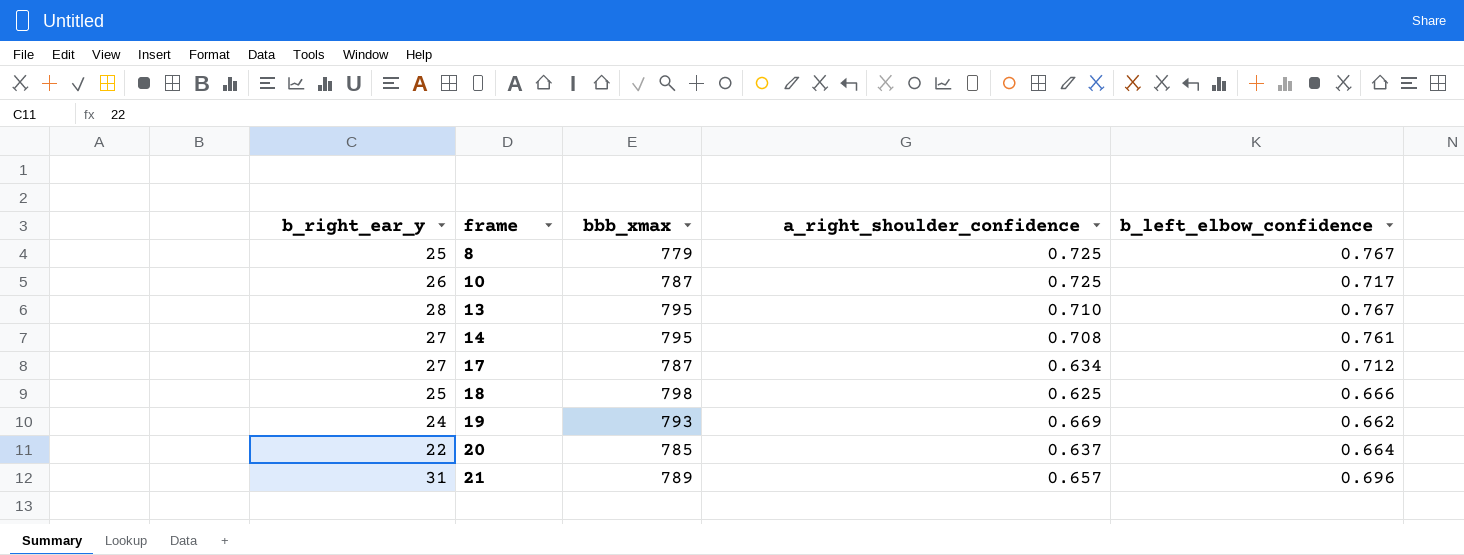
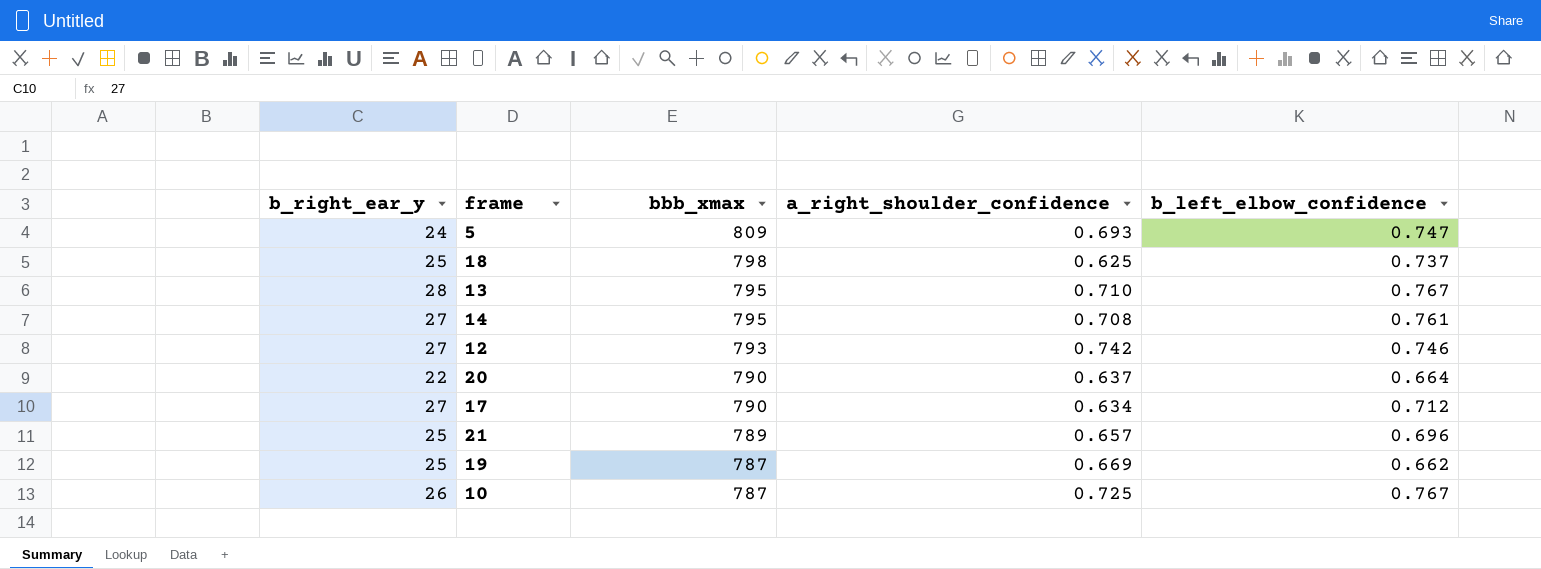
row order: frame ascending -> bbb_xmax descending
row 8: 25 | 779 | 0.725 | 0.767 -> none
row 5: none -> 24 | 809 | 0.693 | 0.747
18 | b_left_elbow_confidence: 0.666 -> 0.737
row 12: none -> 27 | 793 | 0.742 | 0.746
20 | bbb_xmax: 785 -> 790
17 | bbb_xmax: 787 -> 790
21 | b_right_ear_y: 31 -> 25
19 | b_right_ear_y: 24 -> 25
19 | bbb_xmax: 793 -> 787
10 | b_left_elbow_confidence: 0.717 -> 0.767

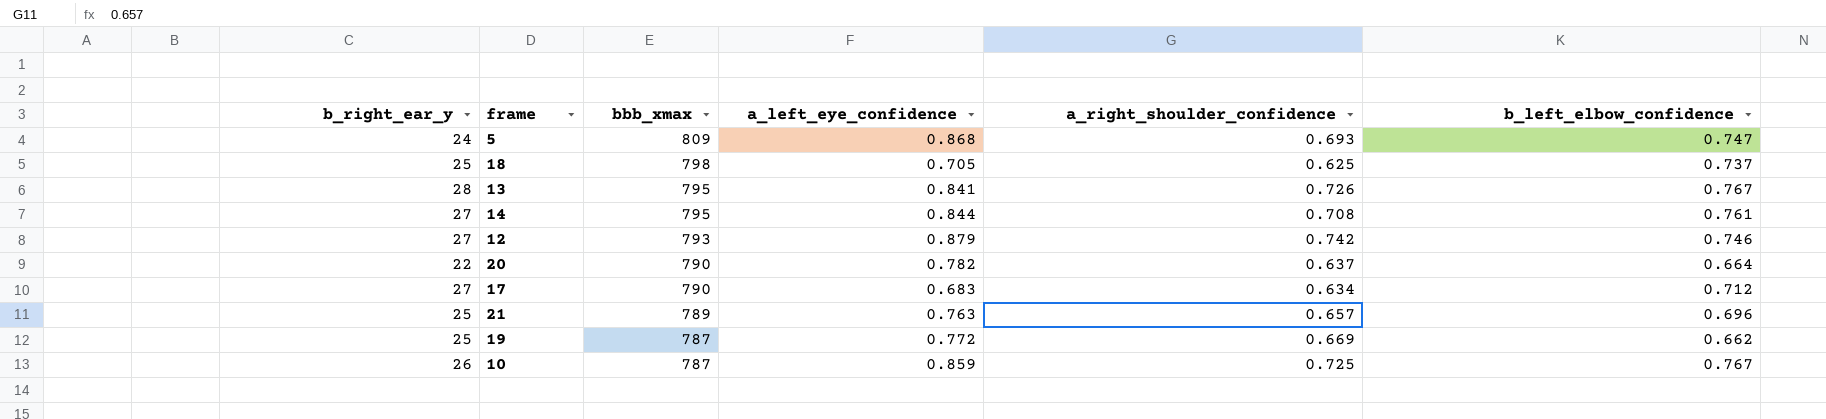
column a_left_eye_confidence | position: none -> 4
13 | a_right_shoulder_confidence: 0.710 -> 0.726

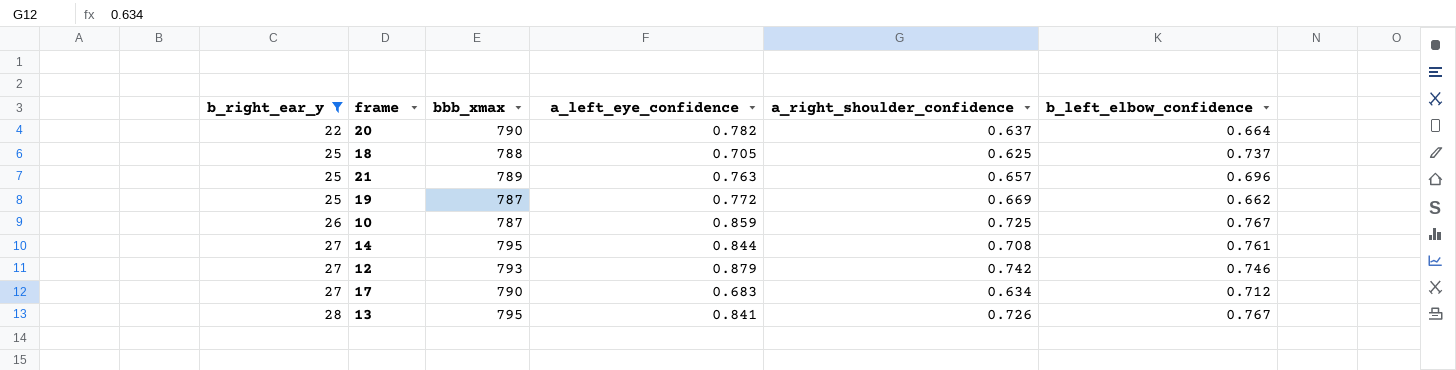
filter: none -> b_right_ear_y != 24
row order: bbb_xmax descending -> b_right_ear_y ascending
18 | bbb_xmax: 798 -> 788

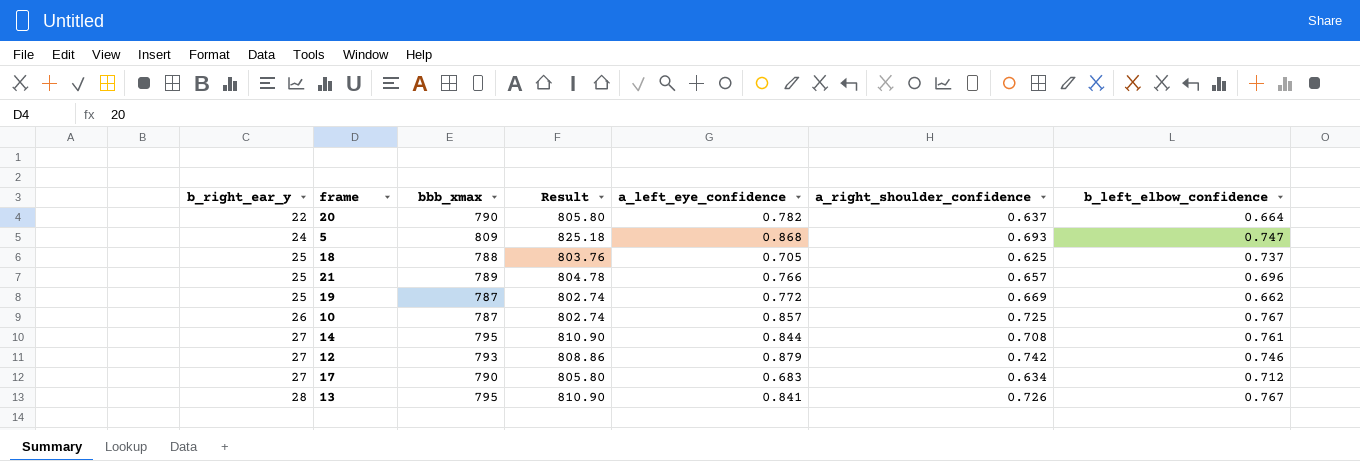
filter: b_right_ear_y != 24 -> none
column Result | formula: none -> [bbb_xmax] * 1.02
21 | a_left_eye_confidence: 0.763 -> 0.766
10 | a_left_eye_confidence: 0.859 -> 0.857

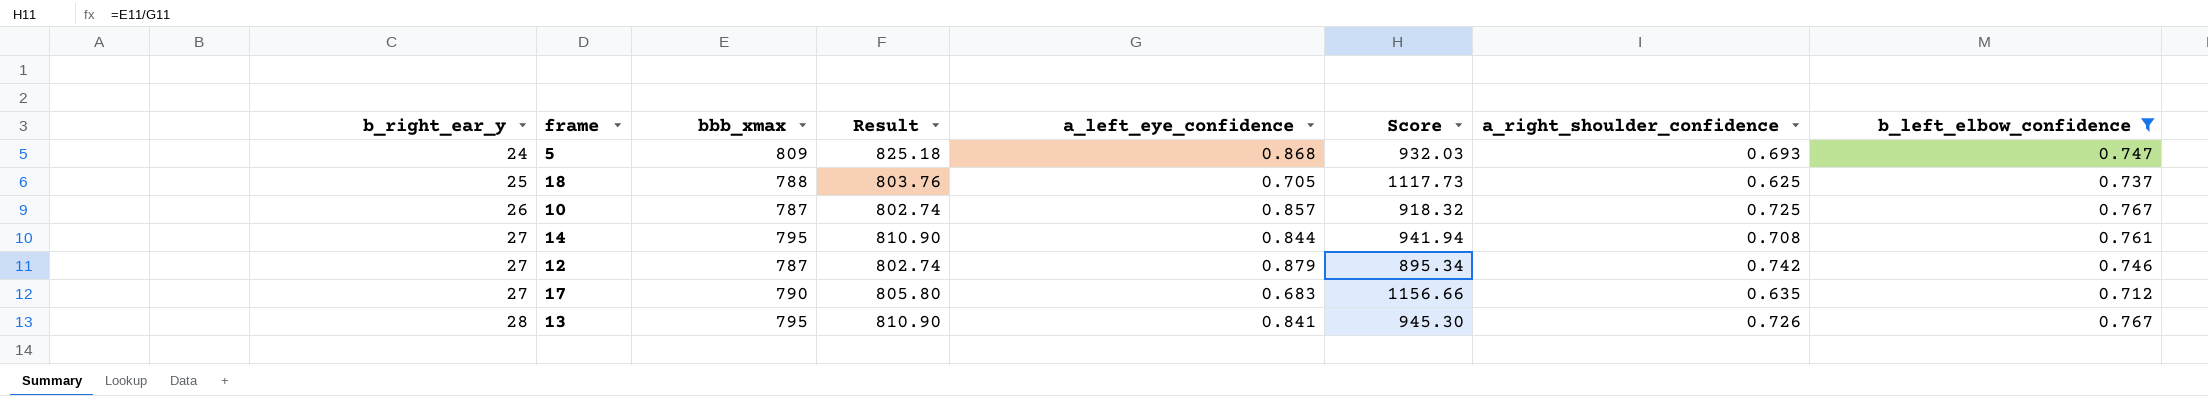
filter: none -> b_left_elbow_confidence >= 0.712
column Score | formula: none -> [bbb_xmax] / [a_left_eye_confidence]
12 | bbb_xmax: 793 -> 787
12 | Result: 808.86 -> 802.74
17 | a_right_shoulder_confidence: 0.634 -> 0.635

